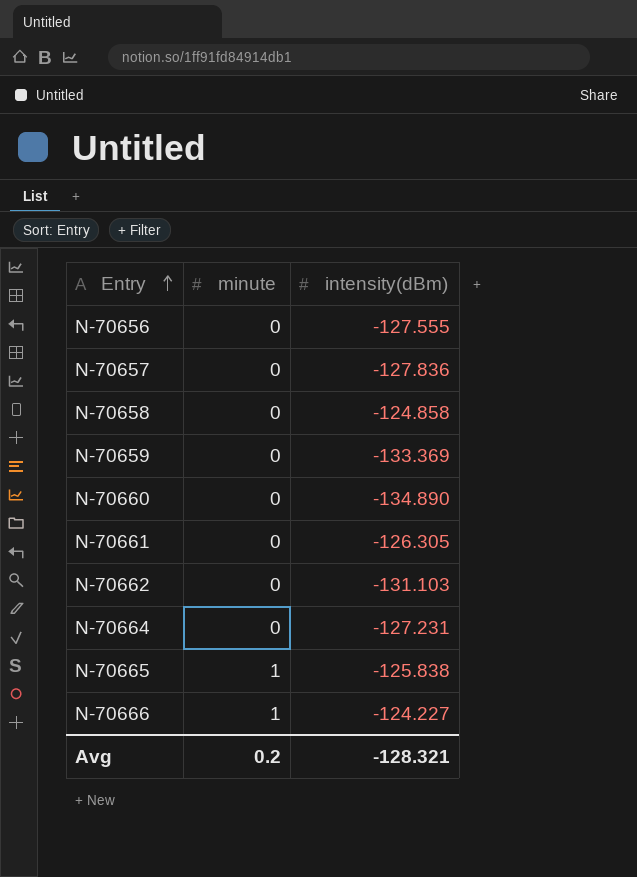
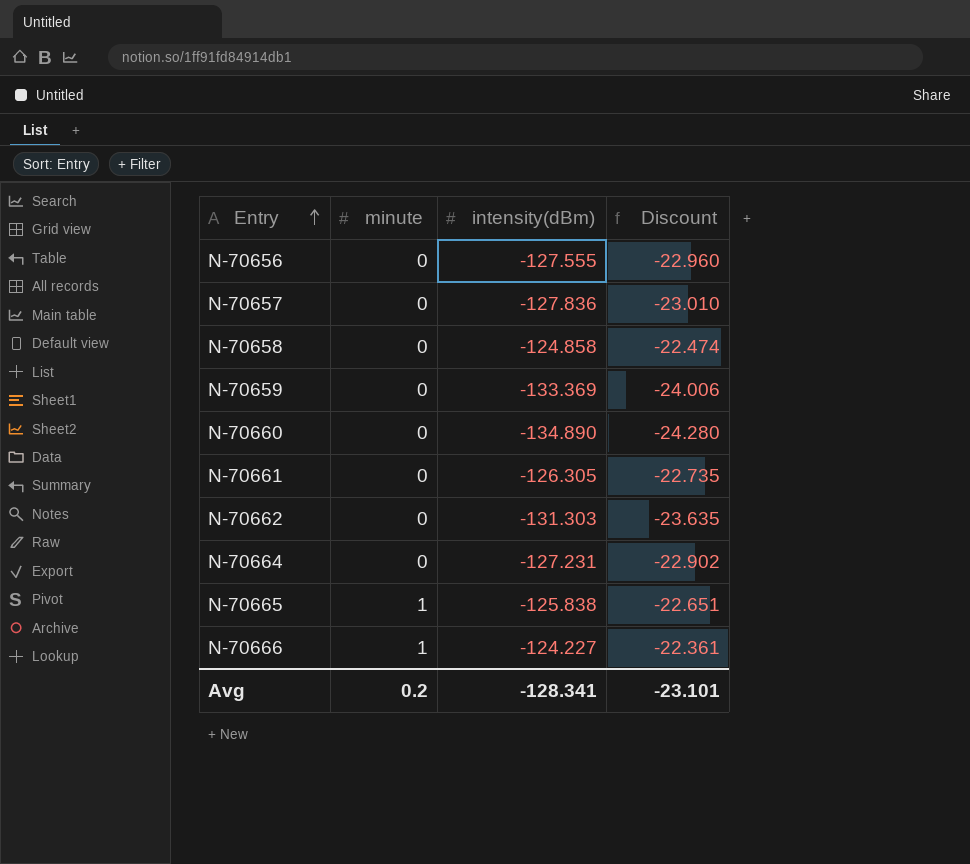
column Discount | formula: none -> [intensity(dBm)] * 0.18
N-70662 | intensity(dBm): -131.103 -> -131.303
Avg | intensity(dBm): -128.321 -> -128.341

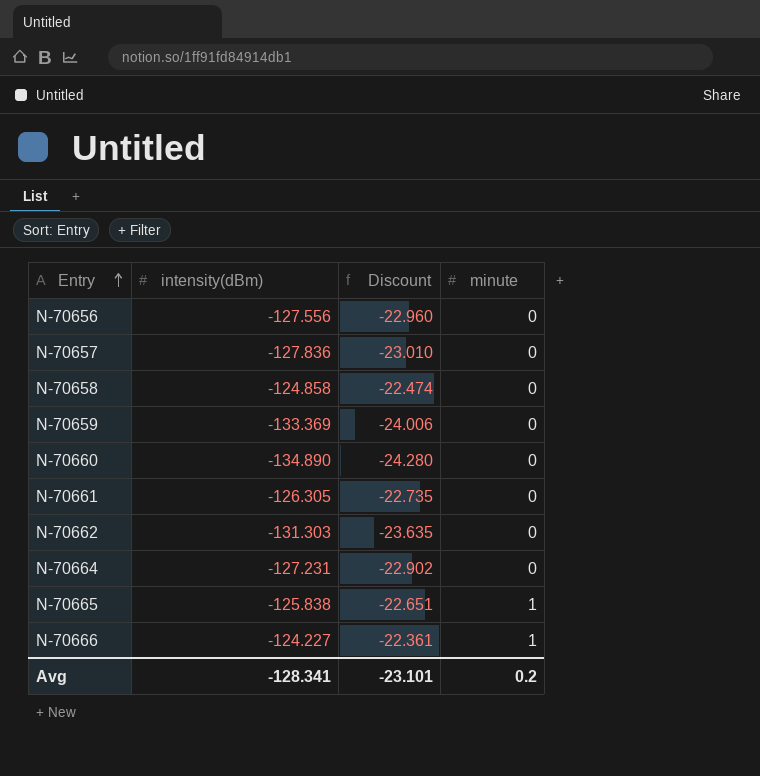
column minute | position: 2 -> 4
N-70656 | intensity(dBm): -127.555 -> -127.556

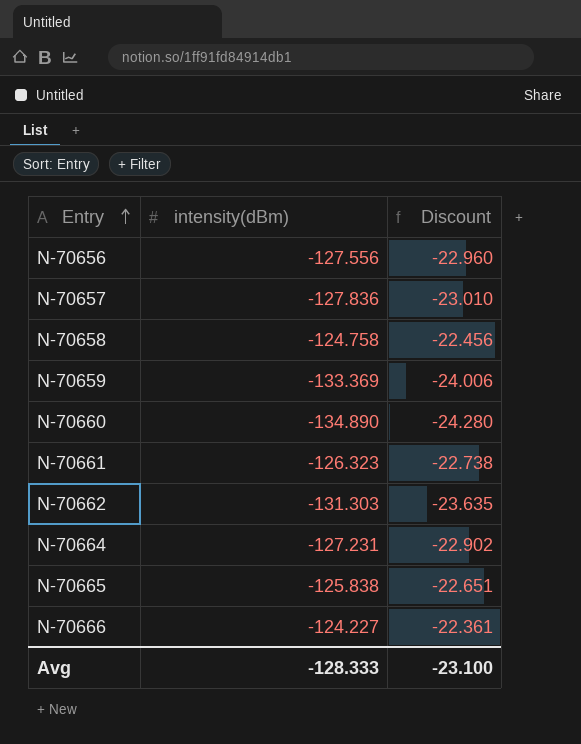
column minute | position: 4 -> none
N-70658 | intensity(dBm): -124.858 -> -124.758
N-70658 | Discount: -22.474 -> -22.456
N-70661 | intensity(dBm): -126.305 -> -126.323
N-70661 | Discount: -22.735 -> -22.738
Avg | intensity(dBm): -128.341 -> -128.333
Avg | Discount: -23.101 -> -23.100

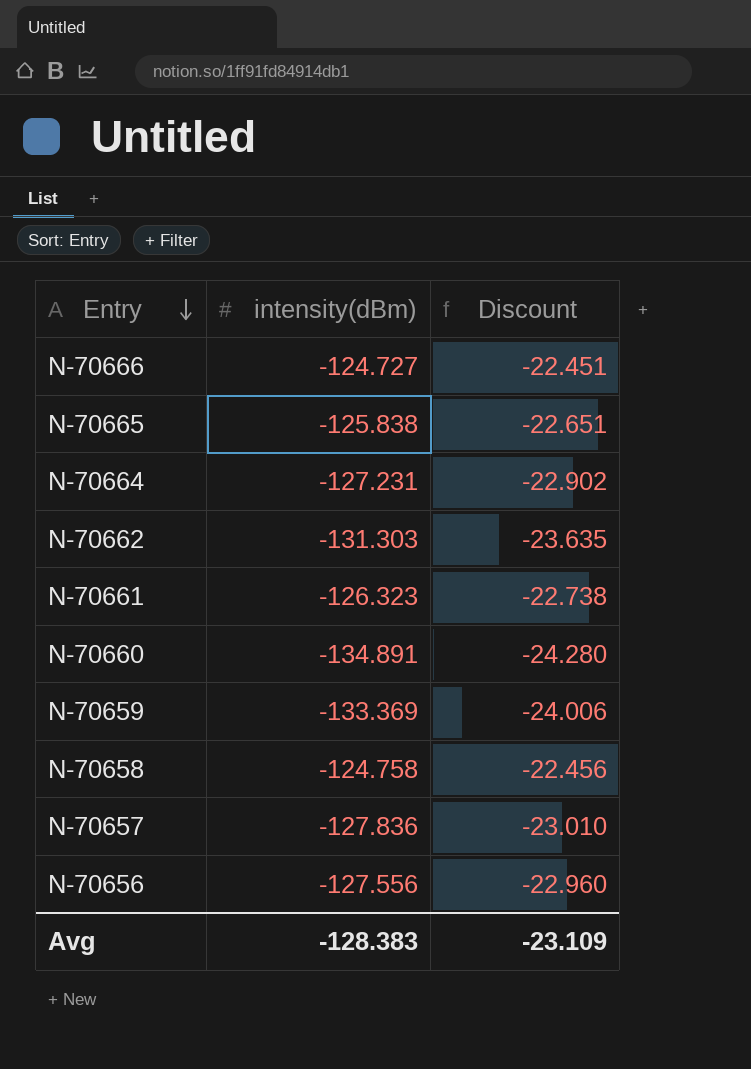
row order: Entry ascending -> Entry descending
N-70666 | intensity(dBm): -124.227 -> -124.727
N-70666 | Discount: -22.361 -> -22.451
N-70660 | intensity(dBm): -134.890 -> -134.891
Avg | intensity(dBm): -128.333 -> -128.383
Avg | Discount: -23.100 -> -23.109

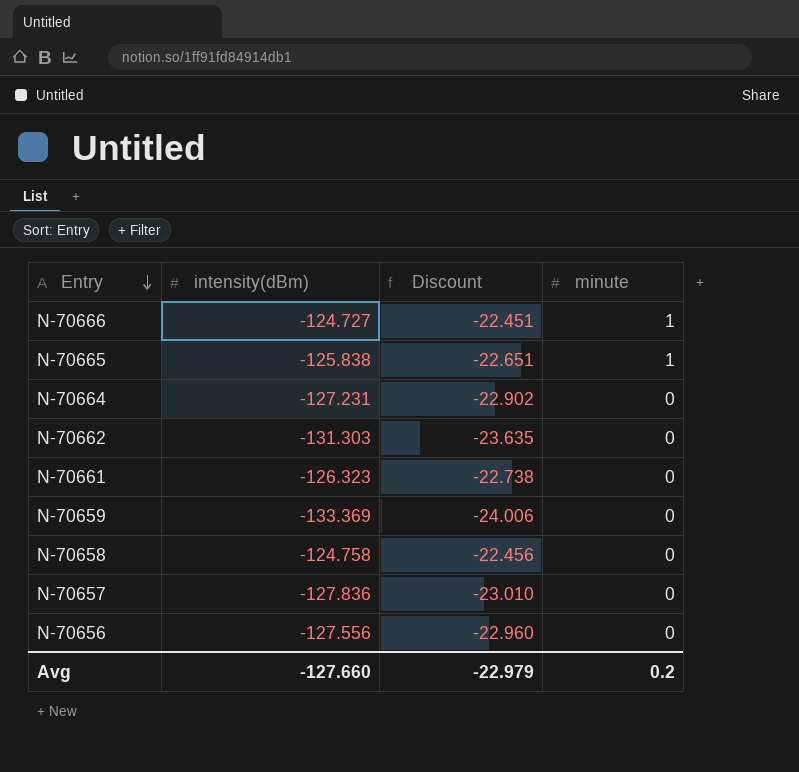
column minute | position: none -> 4
row N-70660: -134.891 | -24.280 -> none
Avg | intensity(dBm): -128.383 -> -127.660
Avg | Discount: -23.109 -> -22.979

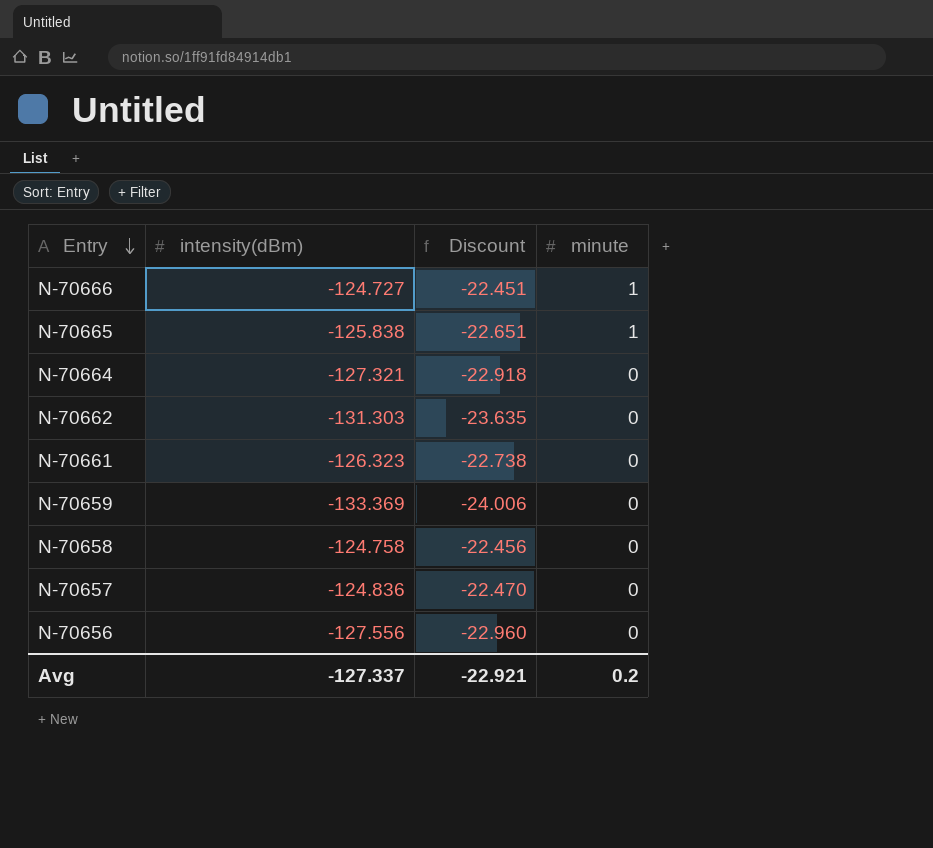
N-70664 | intensity(dBm): -127.231 -> -127.321
N-70664 | Discount: -22.902 -> -22.918
N-70657 | intensity(dBm): -127.836 -> -124.836
N-70657 | Discount: -23.010 -> -22.470
Avg | intensity(dBm): -127.660 -> -127.337
Avg | Discount: -22.979 -> -22.921

